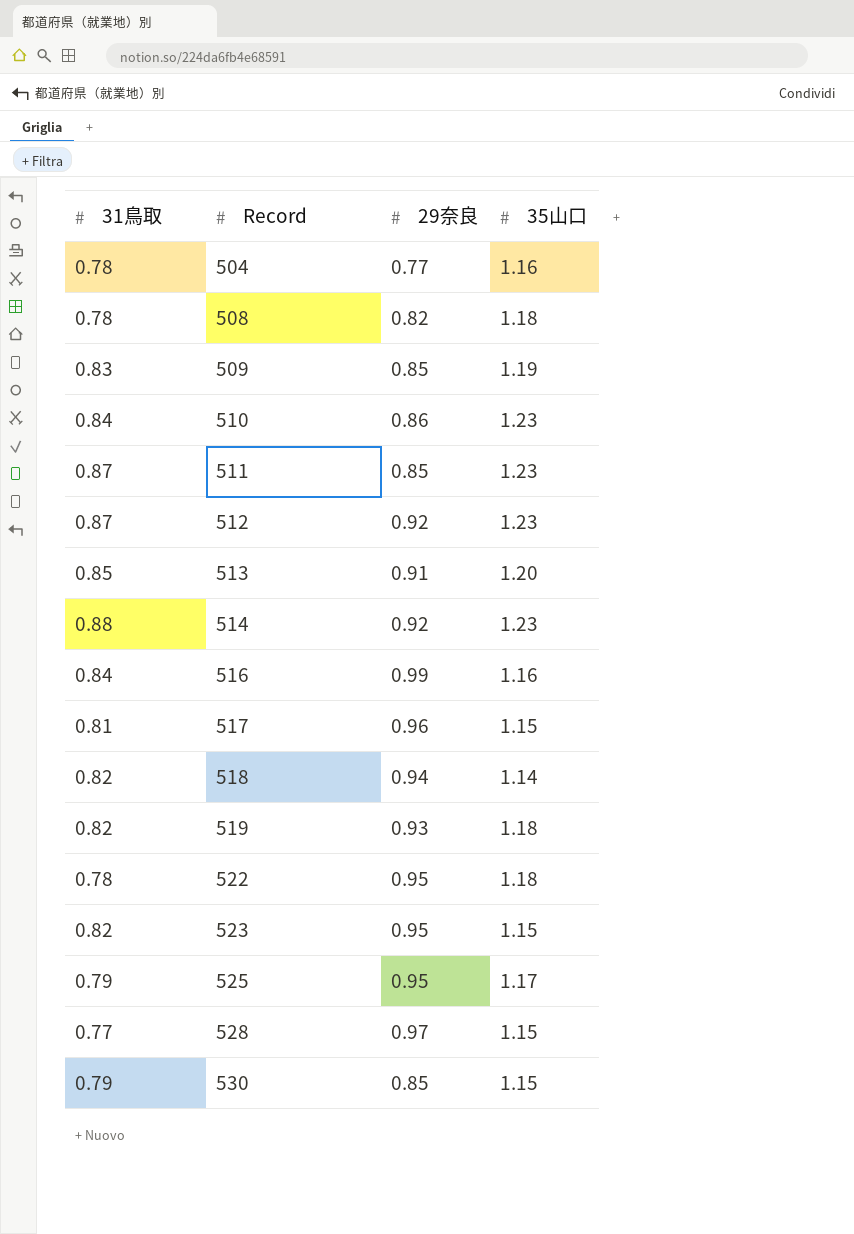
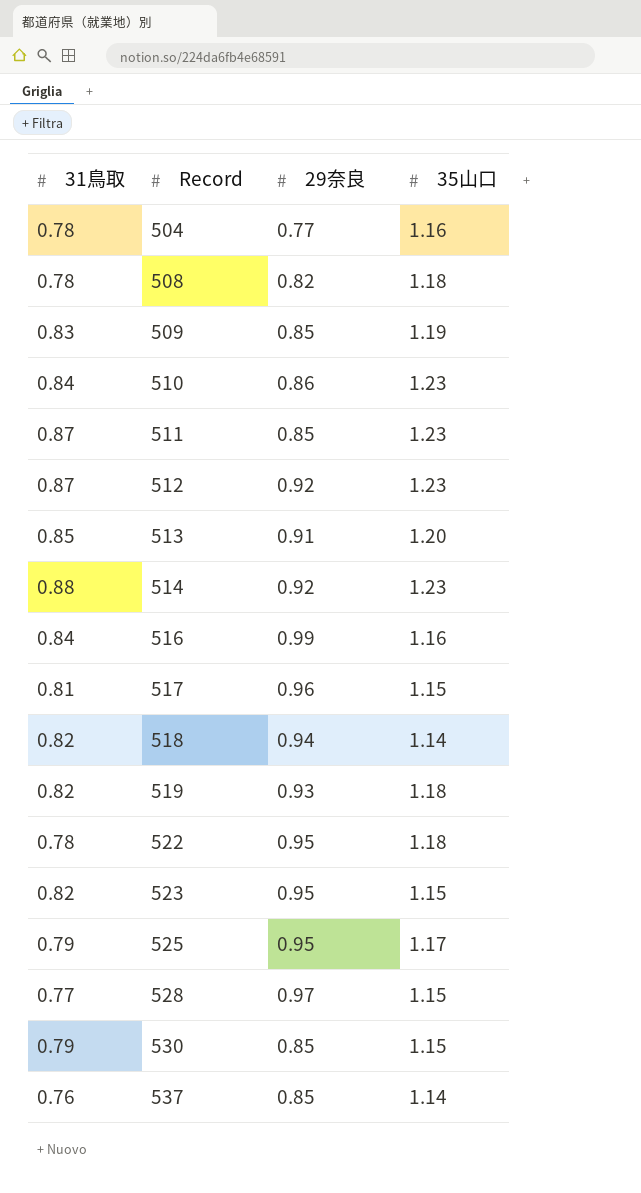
row 537: none -> 0.76 | 0.85 | 1.14

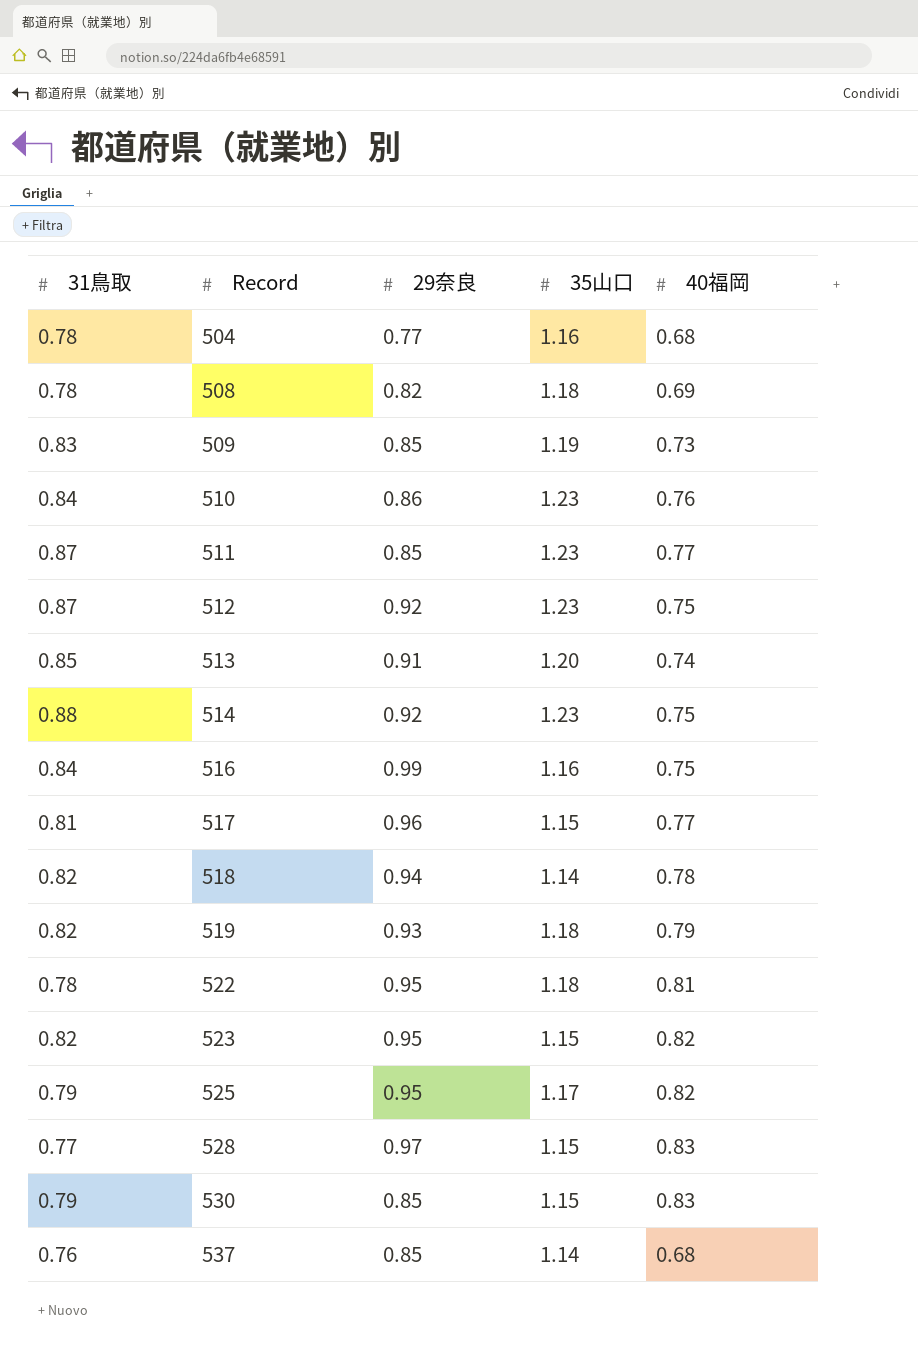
column 40福岡 | position: none -> 5

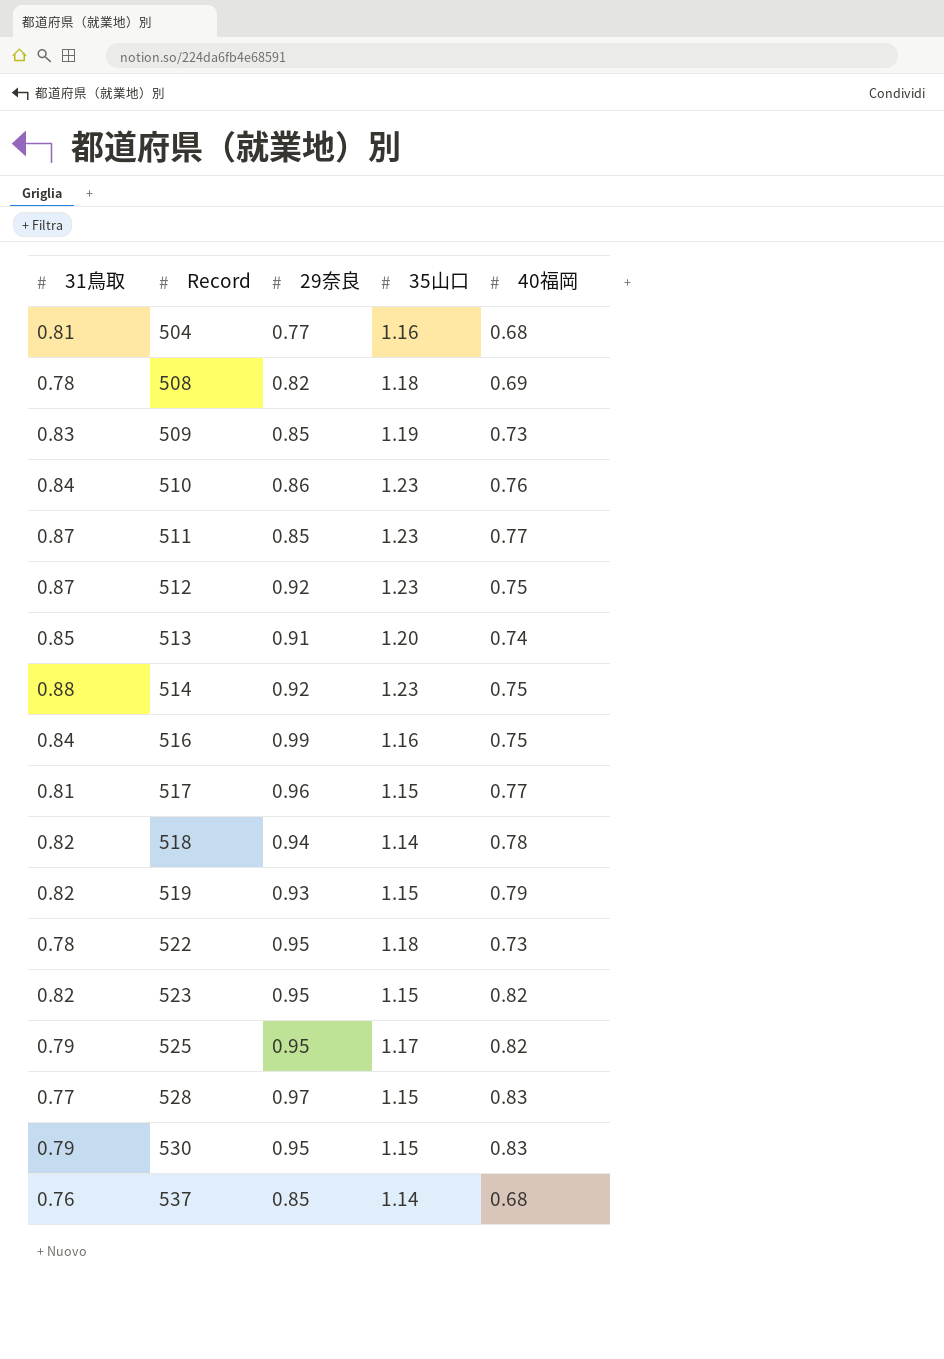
504 | 31鳥取: 0.78 -> 0.81
519 | 35山口: 1.18 -> 1.15
522 | 40福岡: 0.81 -> 0.73
530 | 29奈良: 0.85 -> 0.95

